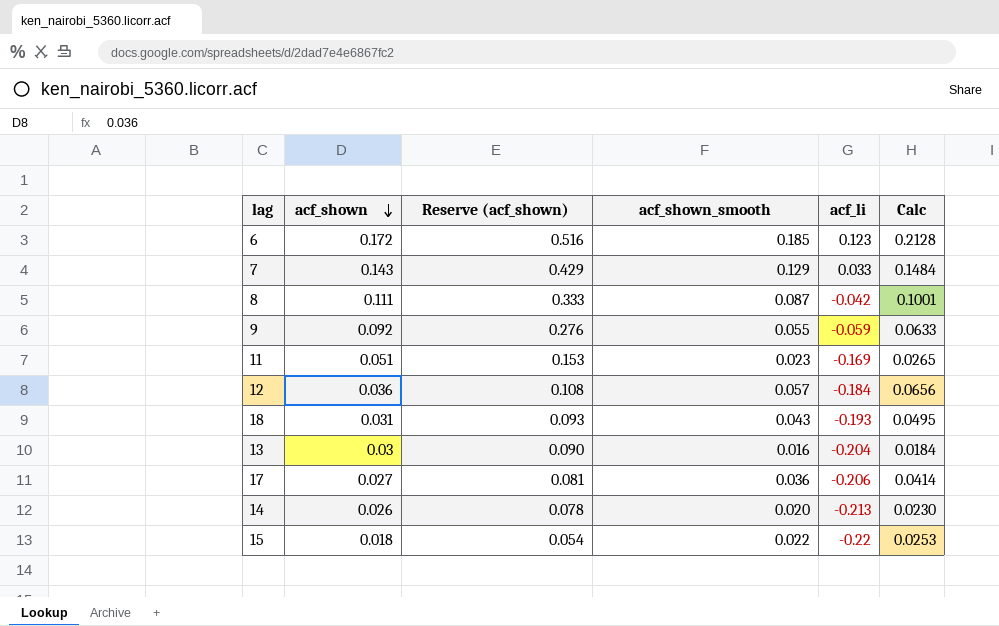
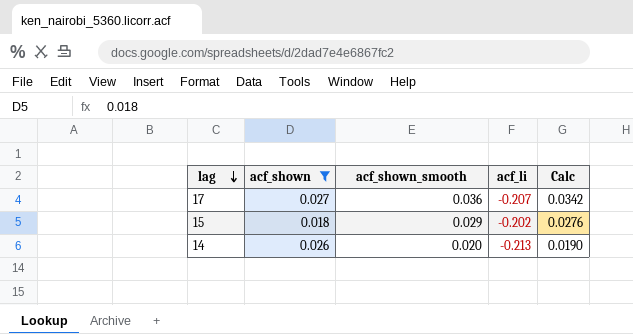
filter: none -> acf_shown <= 0.027
row order: acf_shown descending -> lag descending
column Reserve (acf_shown) | formula: [acf_shown] * 3 -> none
column Calc | formula: [acf_shown_smooth] * 1.15 -> [acf_shown_smooth] * 0.95
17 | acf_li: -0.206 -> -0.207
15 | acf_shown_smooth: 0.022 -> 0.029
15 | acf_li: -0.22 -> -0.202

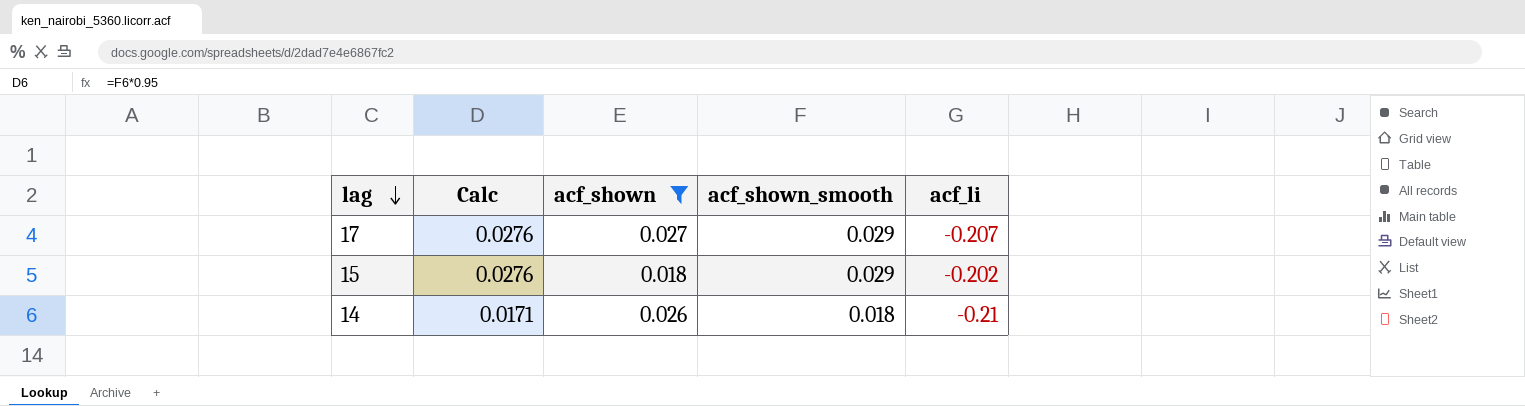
column Calc | position: 5 -> 2
17 | Calc: 0.0342 -> 0.0276
17 | acf_shown_smooth: 0.036 -> 0.029
14 | Calc: 0.0190 -> 0.0171
14 | acf_shown_smooth: 0.020 -> 0.018
14 | acf_li: -0.213 -> -0.21

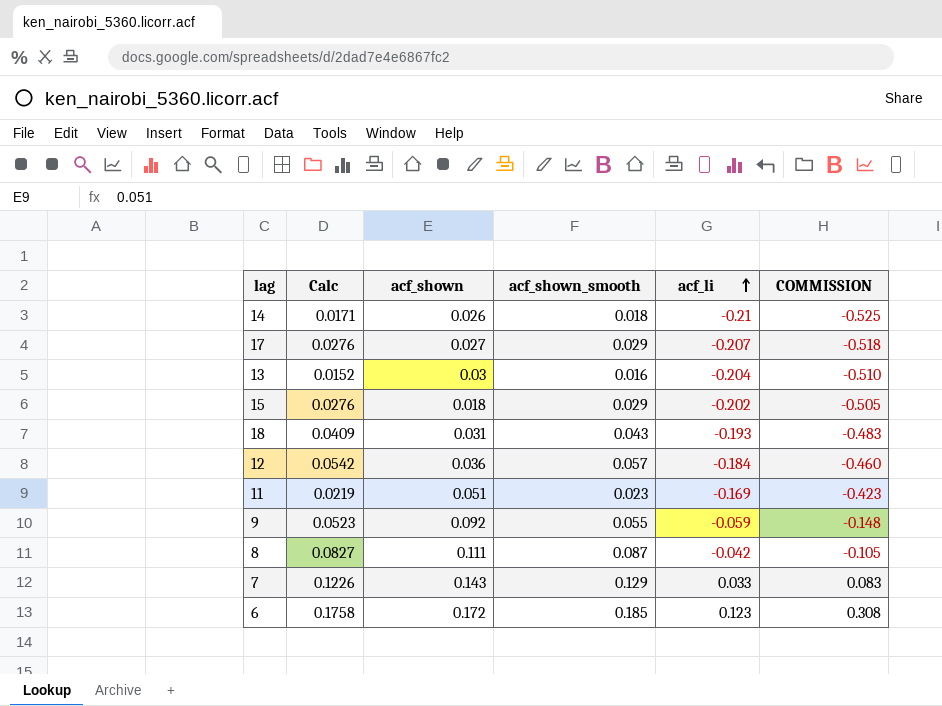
filter: acf_shown <= 0.027 -> none
row order: lag descending -> acf_li ascending
column COMMISSION | formula: none -> [acf_li] * 2.5

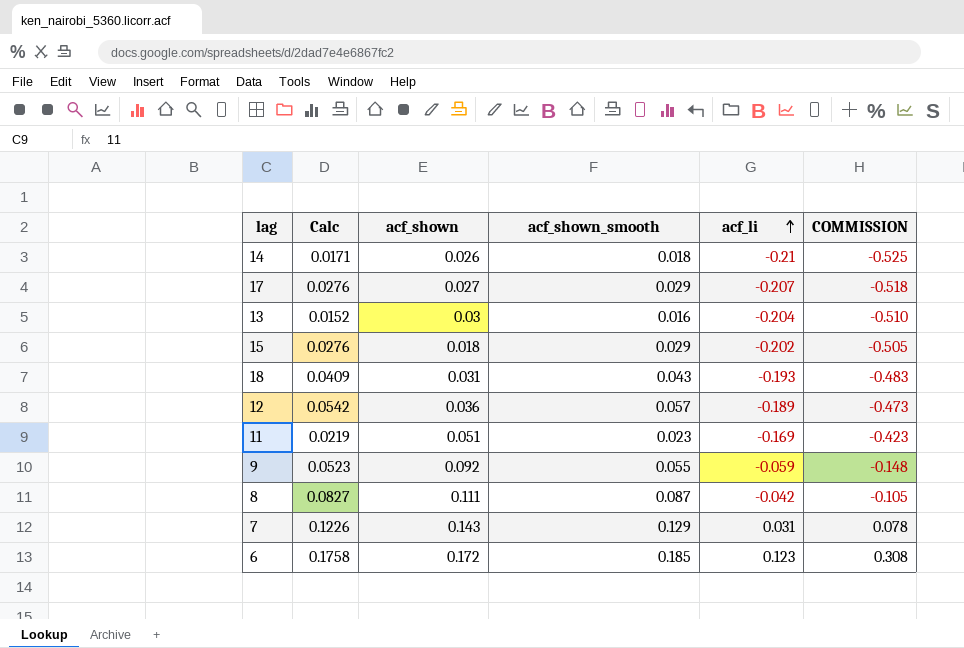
12 | acf_li: -0.184 -> -0.189
12 | COMMISSION: -0.460 -> -0.473
7 | acf_li: 0.033 -> 0.031
7 | COMMISSION: 0.083 -> 0.078

